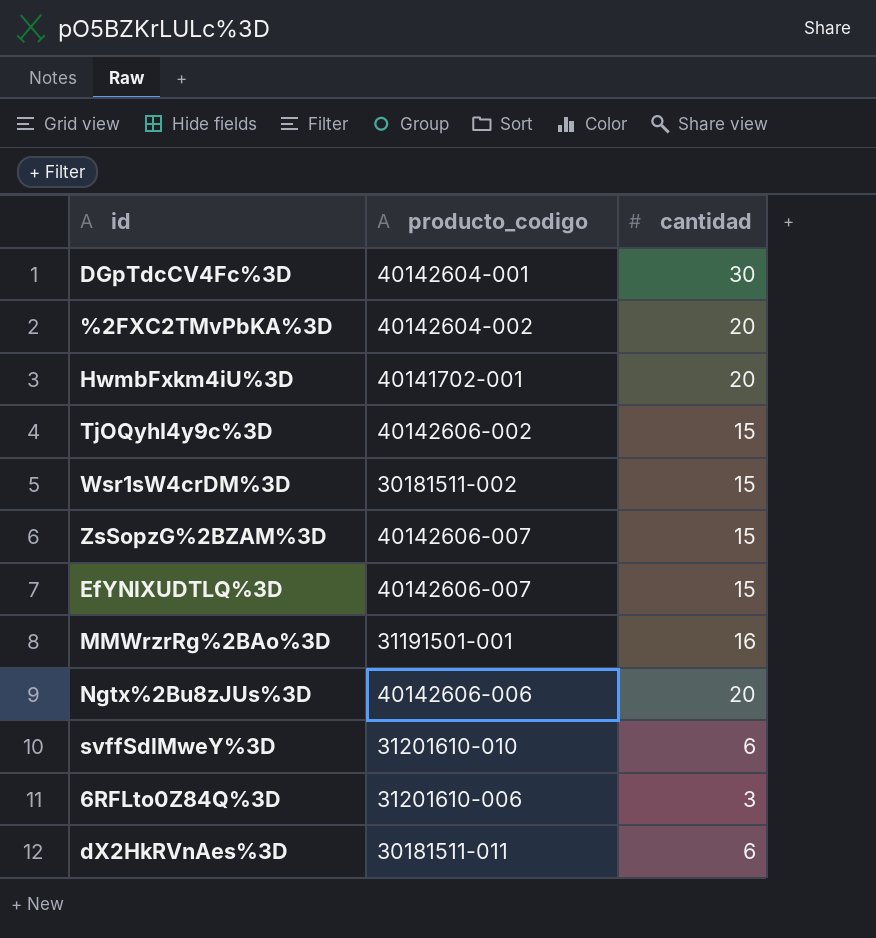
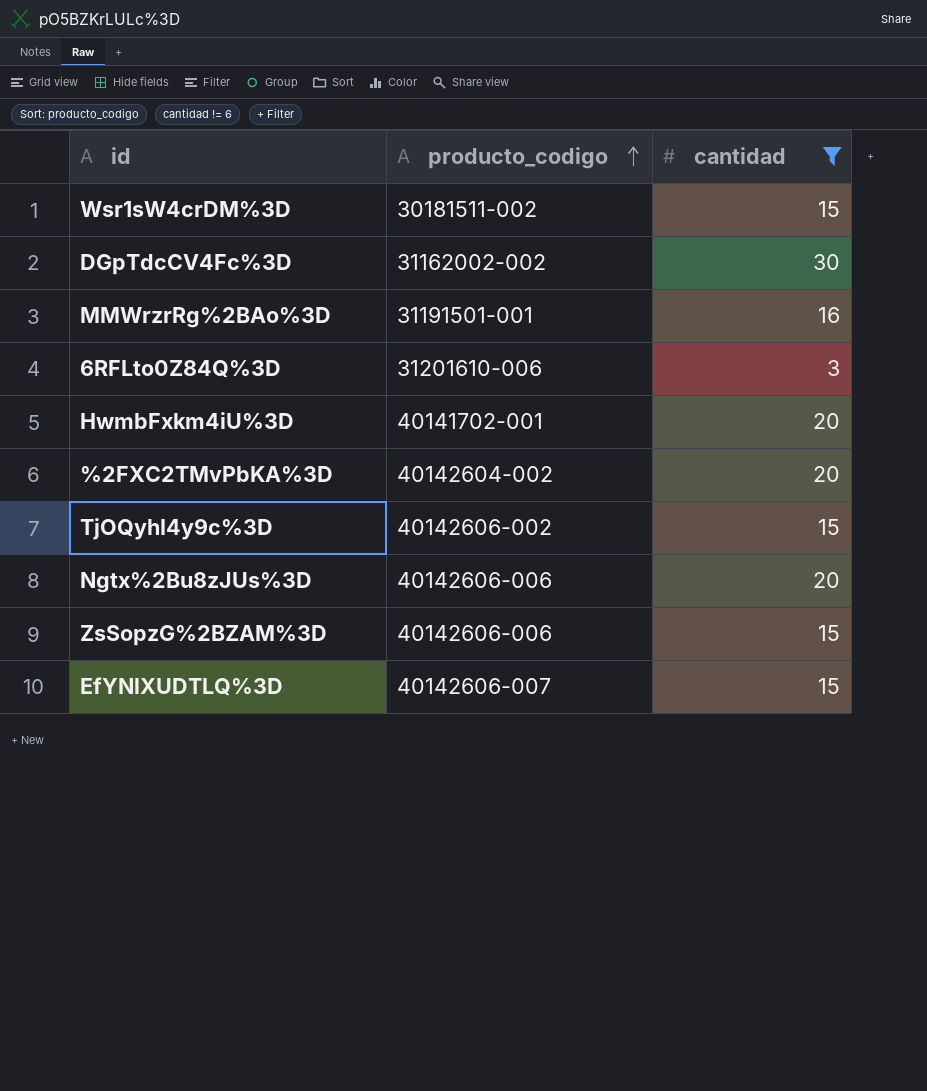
filter: none -> cantidad != 6
row order: none -> producto_codigo ascending
DGpTdcCV4Fc%3D | producto_codigo: 40142604-001 -> 31162002-002
ZsSopzG%2BZAM%3D | producto_codigo: 40142606-007 -> 40142606-006

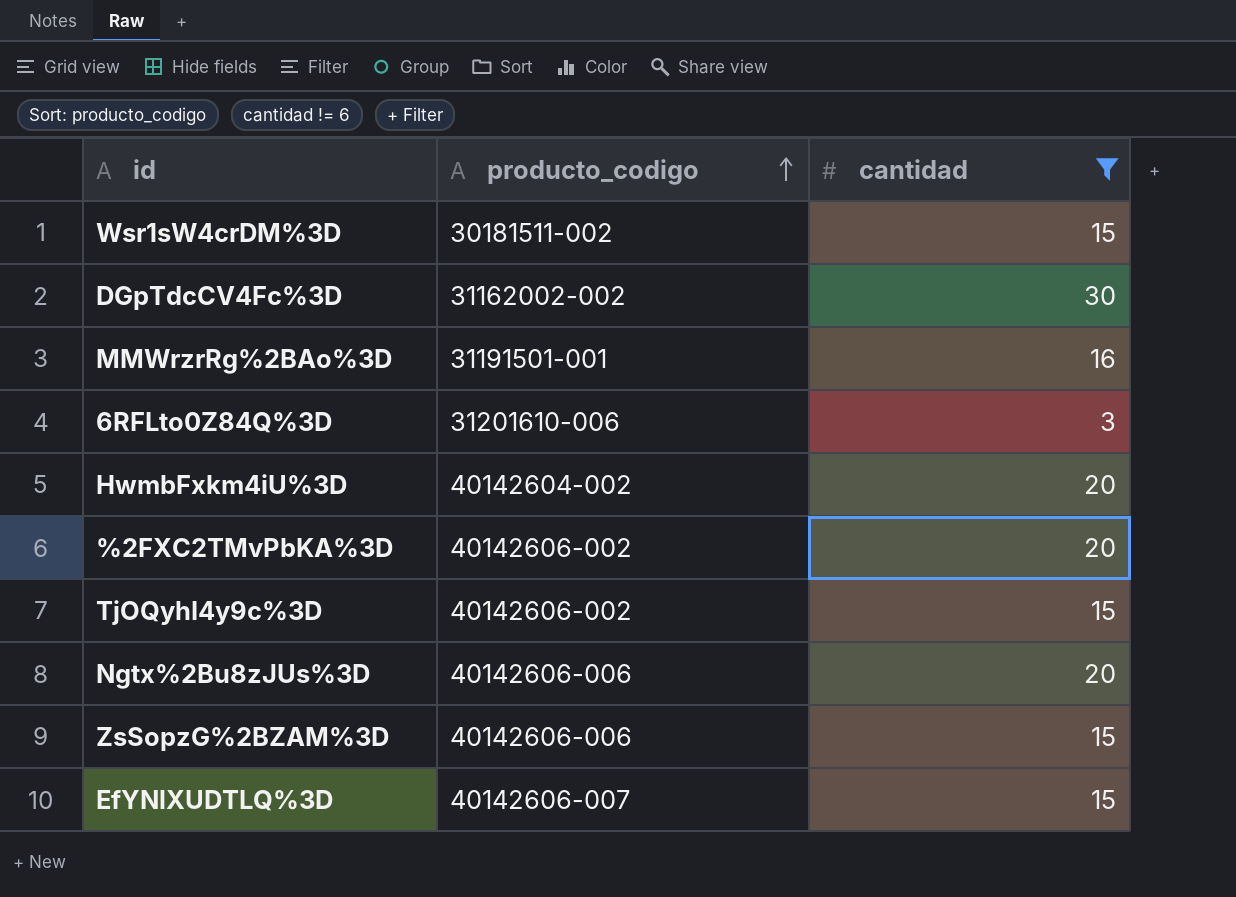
HwmbFxkm4iU%3D | producto_codigo: 40141702-001 -> 40142604-002
%2FXC2TMvPbKA%3D | producto_codigo: 40142604-002 -> 40142606-002

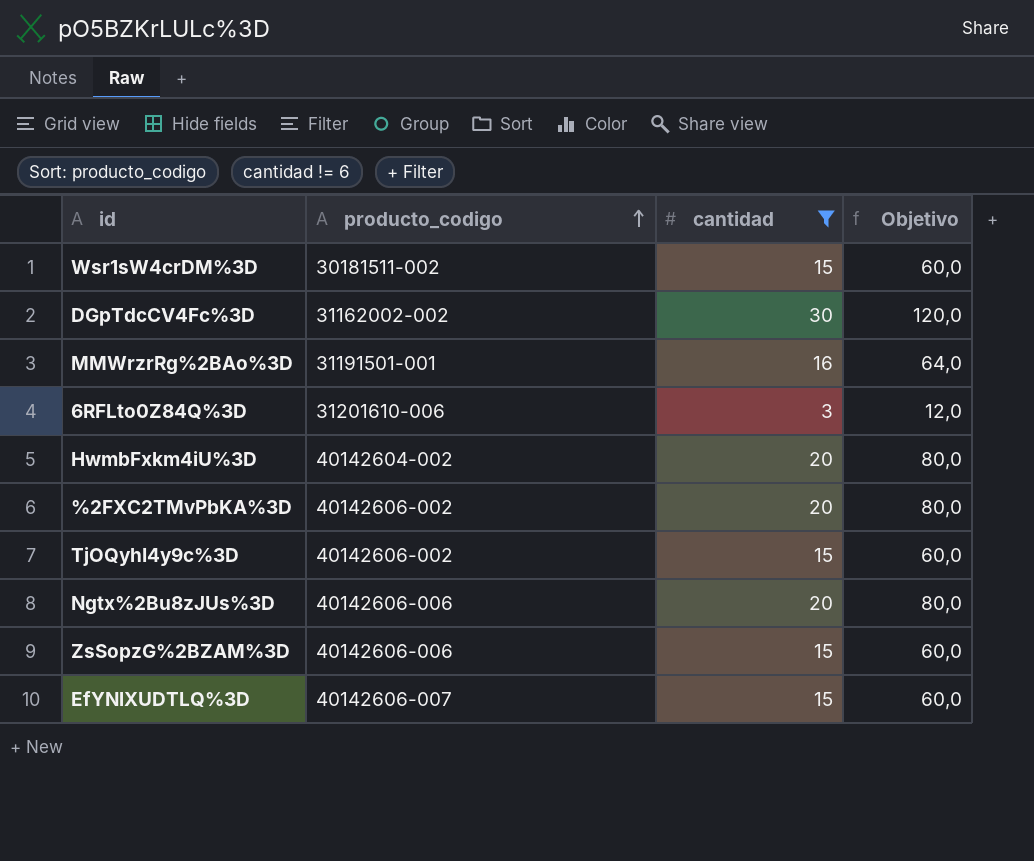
column Objetivo | formula: none -> [cantidad] * 4

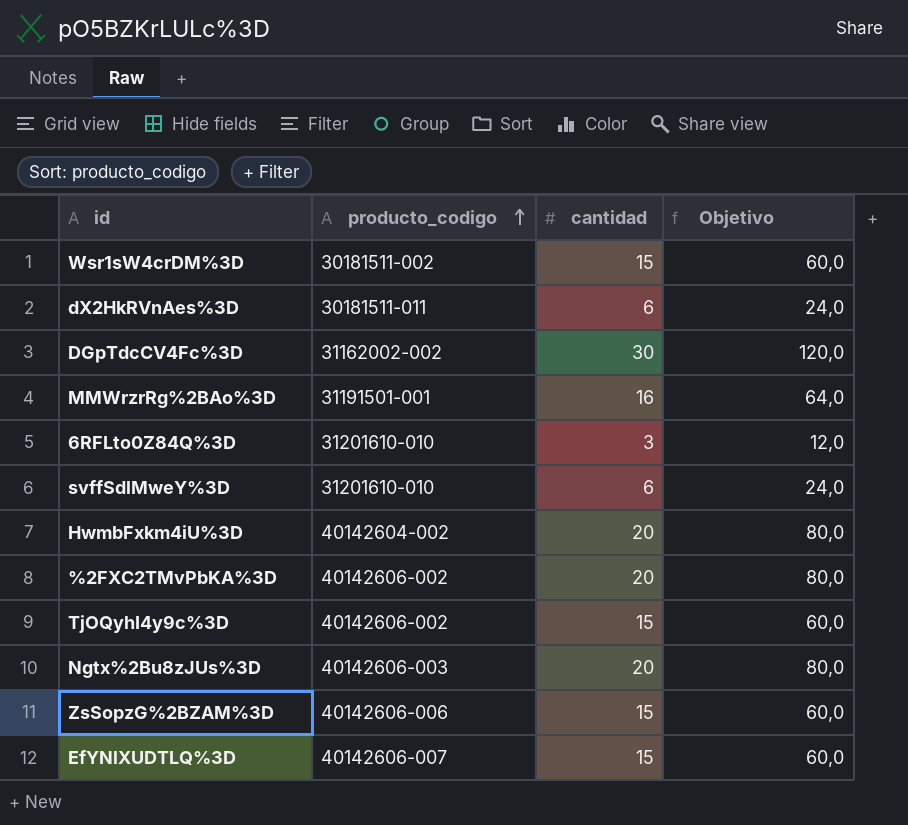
filter: cantidad != 6 -> none
6RFLto0Z84Q%3D | producto_codigo: 31201610-006 -> 31201610-010
Ngtx%2Bu8zJUs%3D | producto_codigo: 40142606-006 -> 40142606-003

